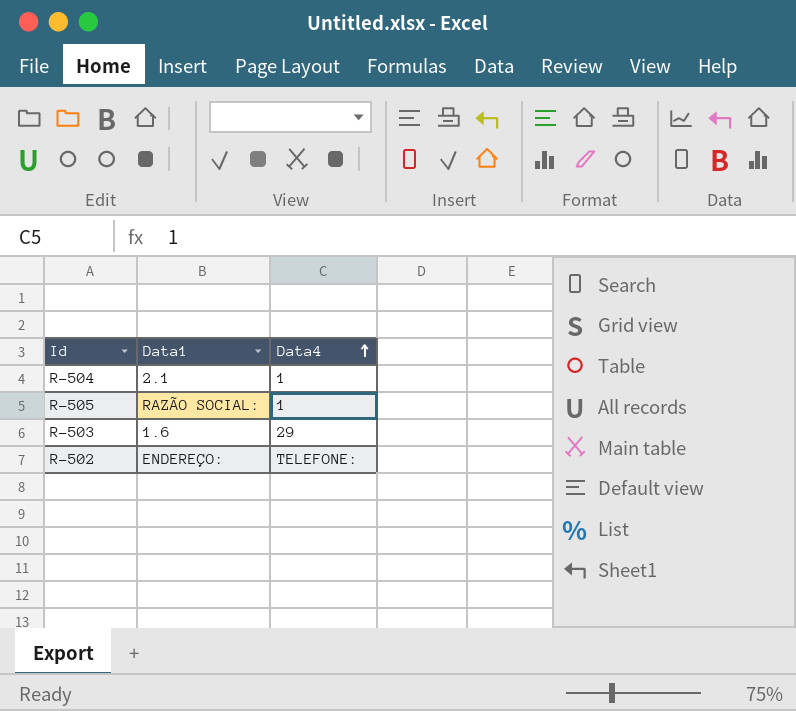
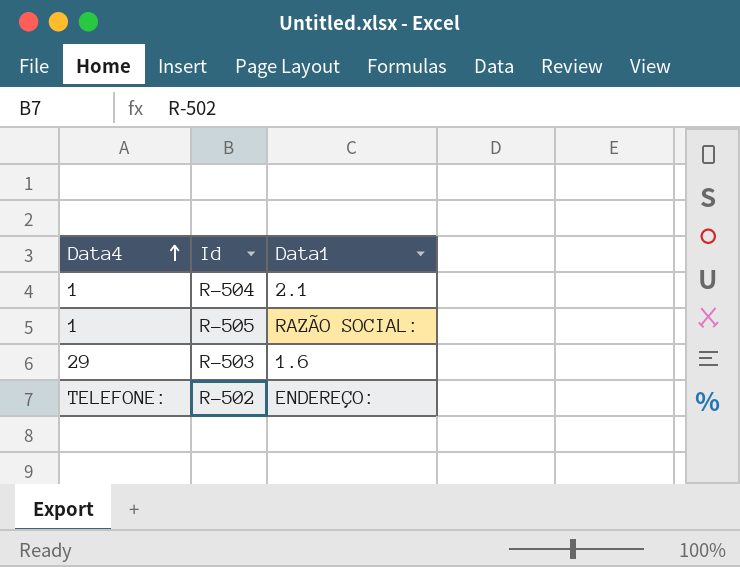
column Data4 | position: 3 -> 1

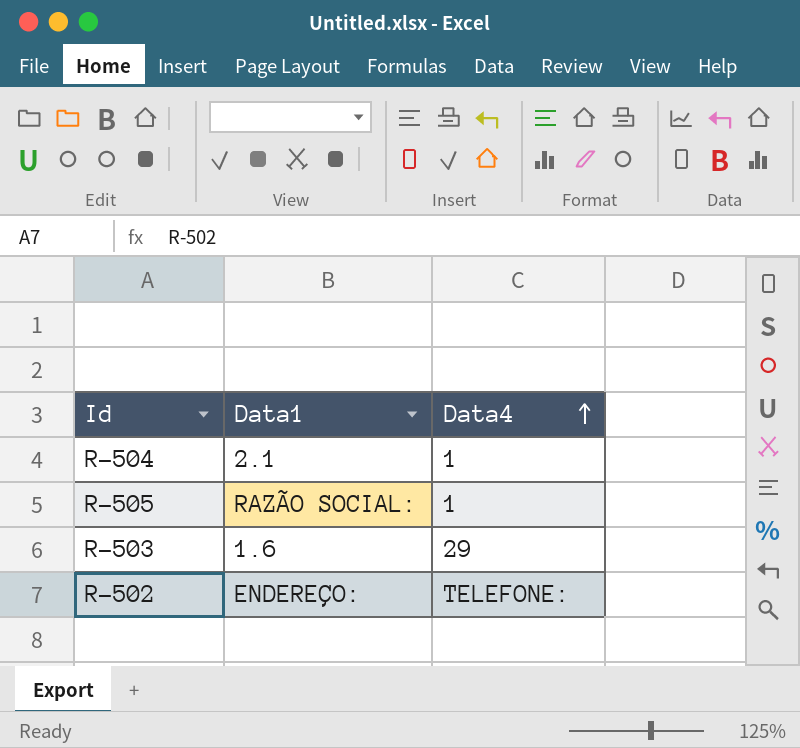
column Data4 | position: 1 -> 3

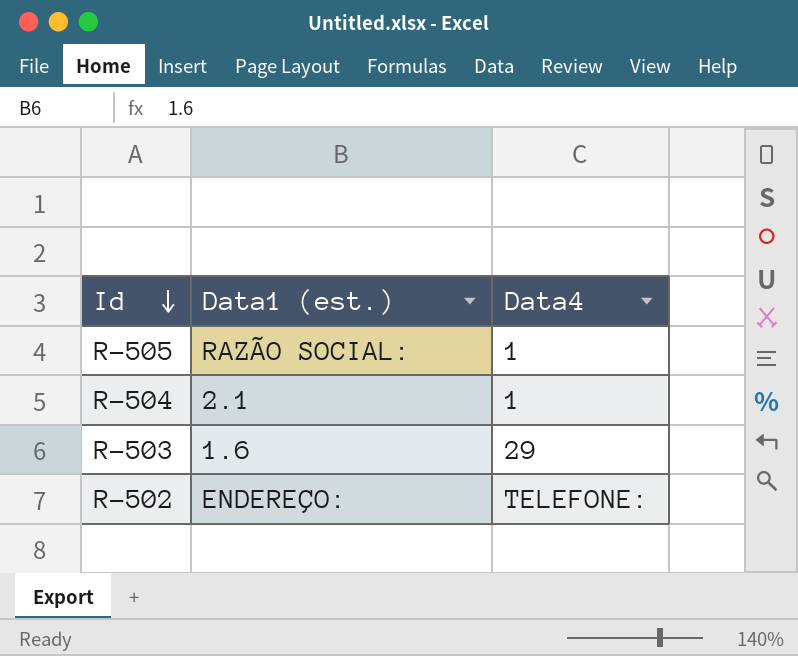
row order: Data4 ascending -> Id descending
column name: Data1 -> Data1 (est.)

